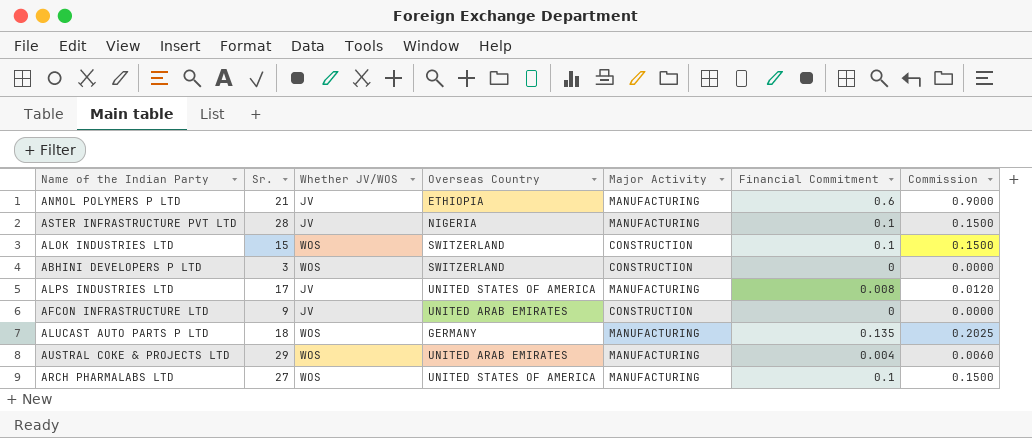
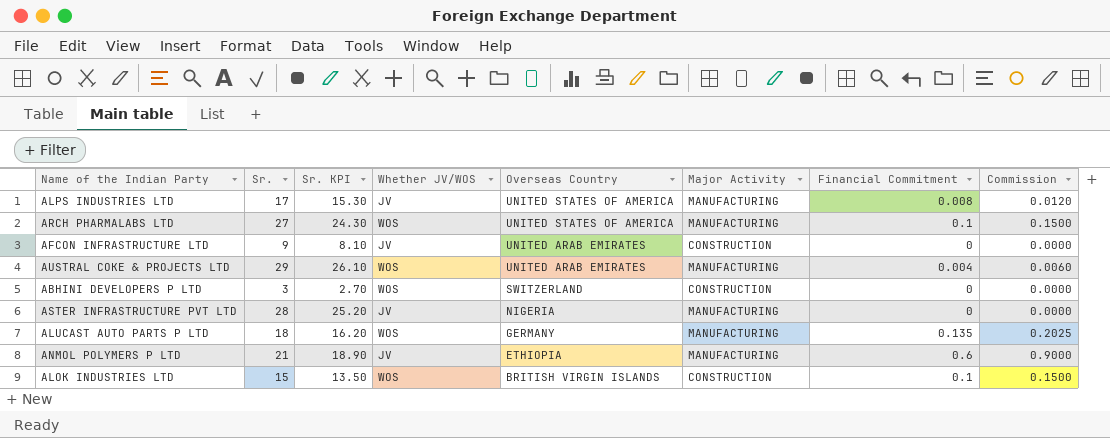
row order: none -> Overseas Country descending
column Sr. KPI | formula: none -> [Sr.] * 0.9
ASTER INFRASTRUCTURE PVT LTD | Financial Commitment: 0.1 -> 0
ASTER INFRASTRUCTURE PVT LTD | Commission: 0.1500 -> 0.0000
ALOK INDUSTRIES LTD | Overseas Country: SWITZERLAND -> BRITISH VIRGIN ISLANDS

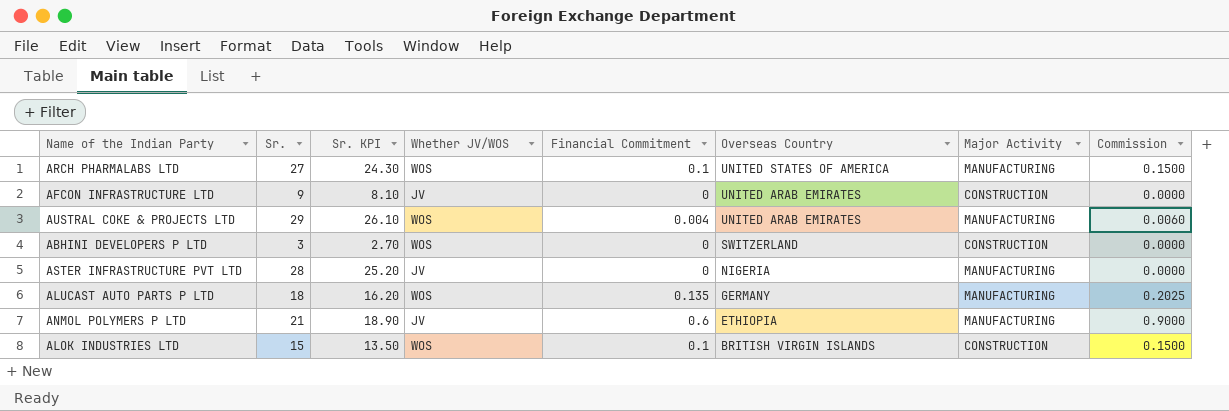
column Financial Commitment | position: 7 -> 5
row ALPS INDUSTRIES LTD: 17 | 15.30 | JV | UNITED STATES OF AMERICA | MANUFACTURING | 0.008 | 0.0120 -> none

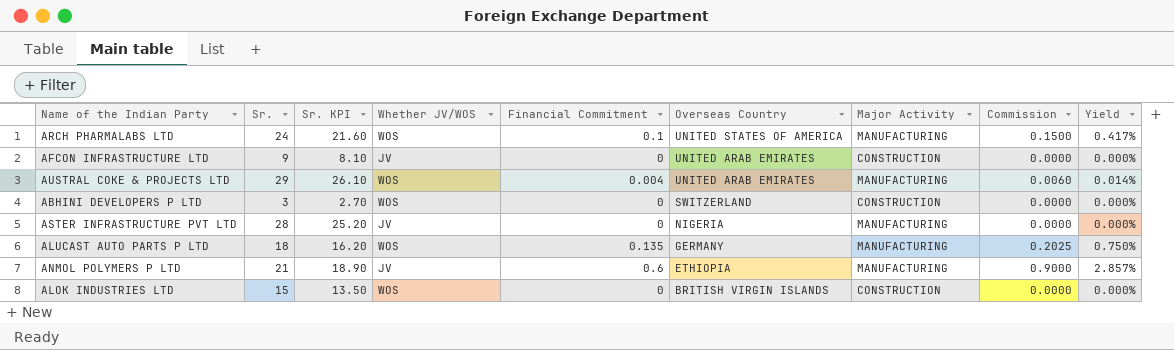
column Yield | formula: none -> [Financial Commitment] / [Sr.]
ARCH PHARMALABS LTD | Sr.: 27 -> 24
ARCH PHARMALABS LTD | Sr. KPI: 24.30 -> 21.60
ALOK INDUSTRIES LTD | Financial Commitment: 0.1 -> 0
ALOK INDUSTRIES LTD | Commission: 0.1500 -> 0.0000

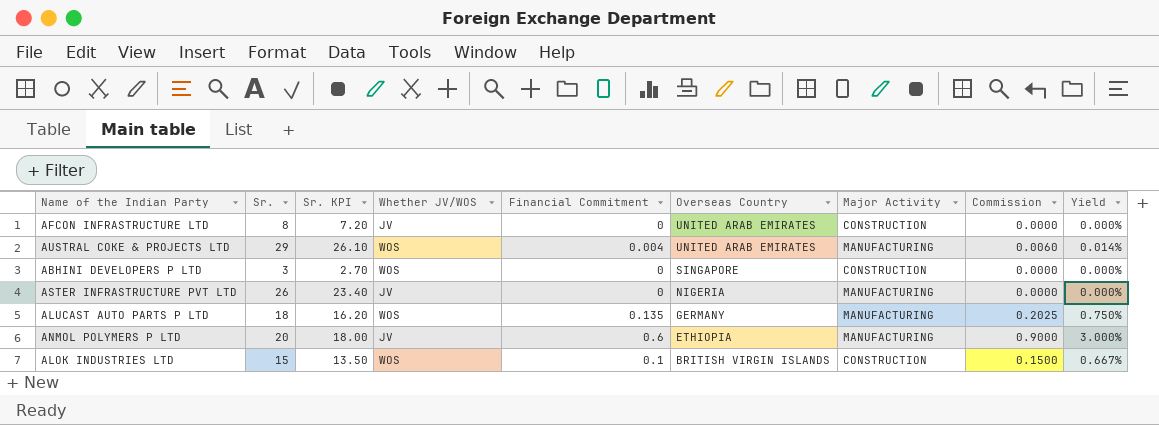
row ARCH PHARMALABS LTD: 24 | 21.60 | WOS | 0.1 | UNITED STATES OF AMERICA | MANUFACTURING | 0.1500 | 0.417% -> none
AFCON INFRASTRUCTURE LTD | Sr.: 9 -> 8
AFCON INFRASTRUCTURE LTD | Sr. KPI: 8.10 -> 7.20
ABHINI DEVELOPERS P LTD | Overseas Country: SWITZERLAND -> SINGAPORE
ASTER INFRASTRUCTURE PVT LTD | Sr.: 28 -> 26
ASTER INFRASTRUCTURE PVT LTD | Sr. KPI: 25.20 -> 23.40
ANMOL POLYMERS P LTD | Sr.: 21 -> 20
ANMOL POLYMERS P LTD | Sr. KPI: 18.90 -> 18.00
ANMOL POLYMERS P LTD | Yield: 2.857% -> 3.000%
ALOK INDUSTRIES LTD | Financial Commitment: 0 -> 0.1
ALOK INDUSTRIES LTD | Commission: 0.0000 -> 0.1500
ALOK INDUSTRIES LTD | Yield: 0.000% -> 0.667%

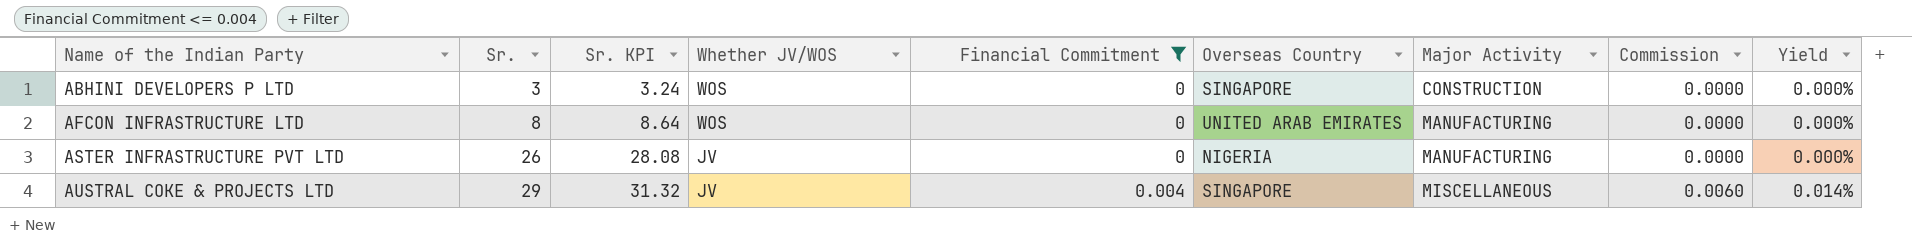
filter: none -> Financial Commitment <= 0.004
row order: Overseas Country descending -> Name of the Indian Party ascending
column Sr. KPI | formula: [Sr.] * 0.9 -> [Sr.] * 1.08
AFCON INFRASTRUCTURE LTD | Whether JV/WOS: JV -> WOS
AFCON INFRASTRUCTURE LTD | Major Activity: CONSTRUCTION -> MANUFACTURING
AUSTRAL COKE & PROJECTS LTD | Whether JV/WOS: WOS -> JV
AUSTRAL COKE & PROJECTS LTD | Overseas Country: UNITED ARAB EMIRATES -> SINGAPORE
AUSTRAL COKE & PROJECTS LTD | Major Activity: MANUFACTURING -> MISCELLANEOUS

